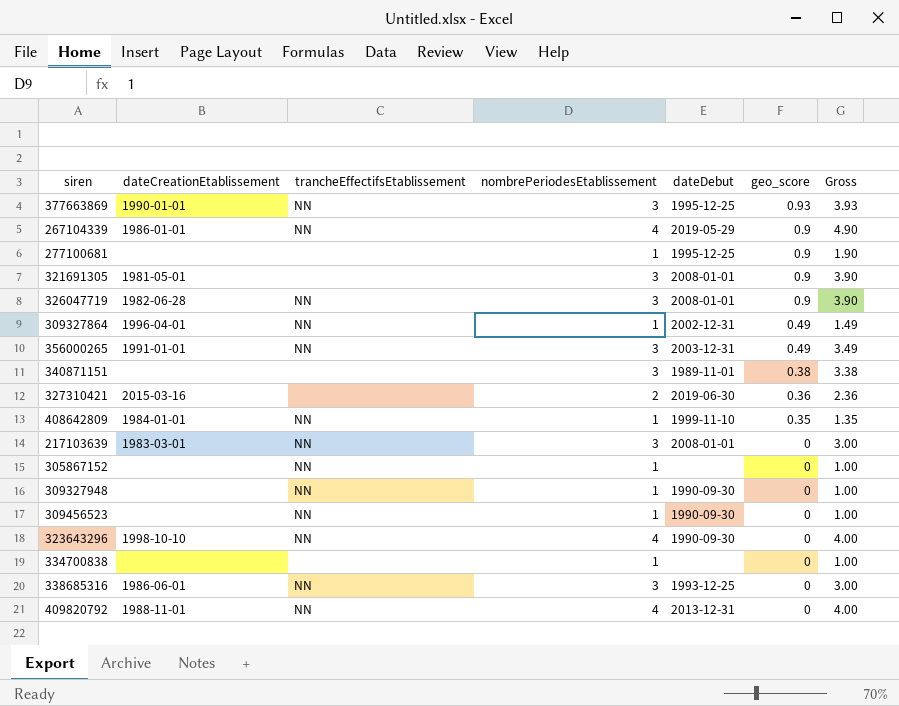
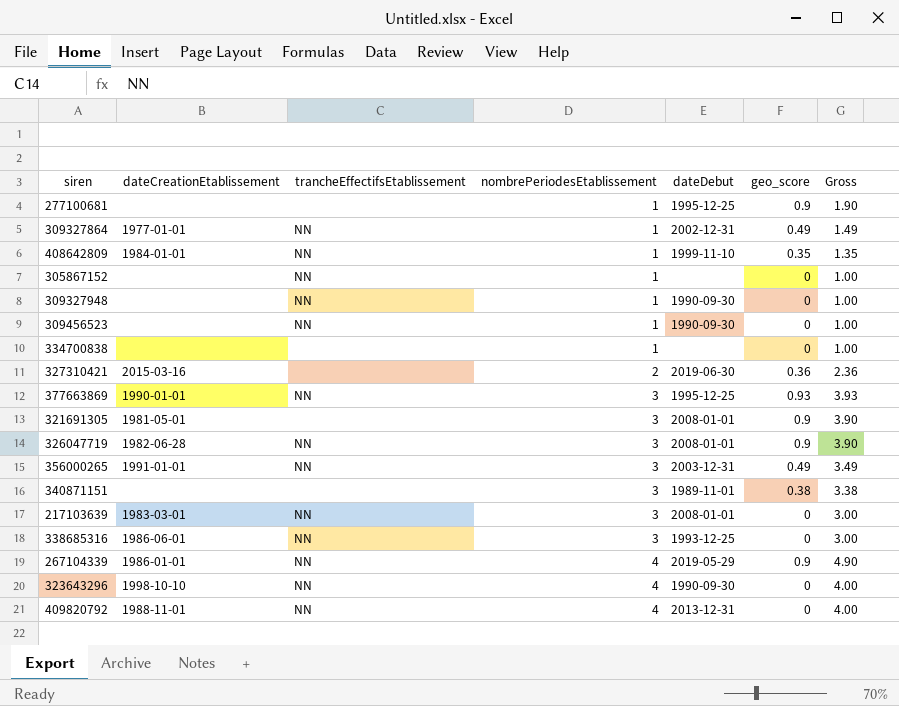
row order: geo_score descending -> nombrePeriodesEtablissement ascending
309327864 | dateCreationEtablissement: 1996-04-01 -> 1977-01-01

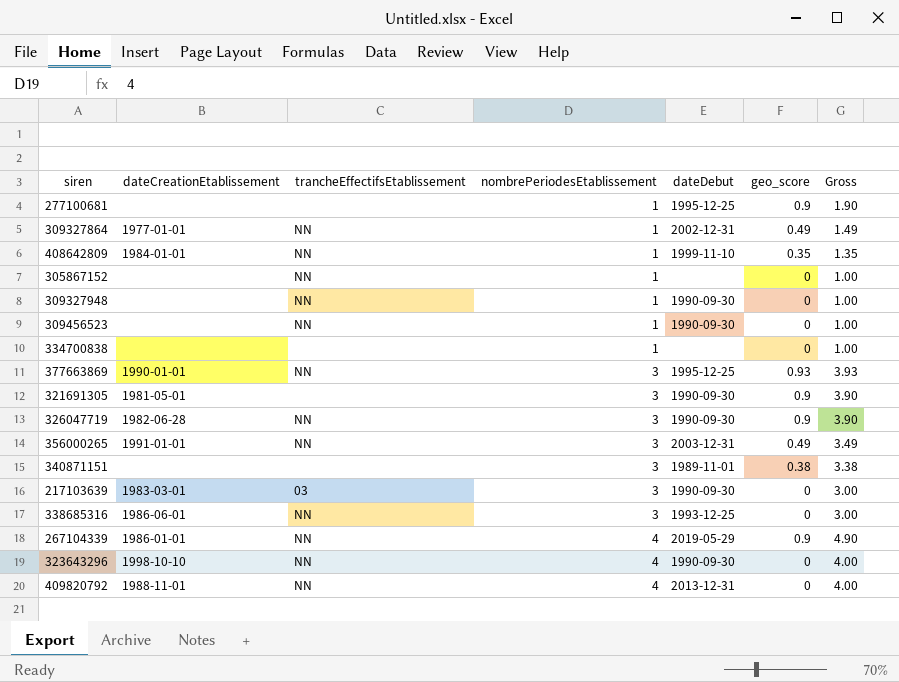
row 327310421: 2015-03-16 | none | 2 | 2019-06-30 | 0.36 | 2.36 -> none
321691305 | dateDebut: 2008-01-01 -> 1990-09-30
326047719 | dateDebut: 2008-01-01 -> 1990-09-30
217103639 | trancheEffectifsEtablissement: NN -> 03
217103639 | dateDebut: 2008-01-01 -> 1990-09-30

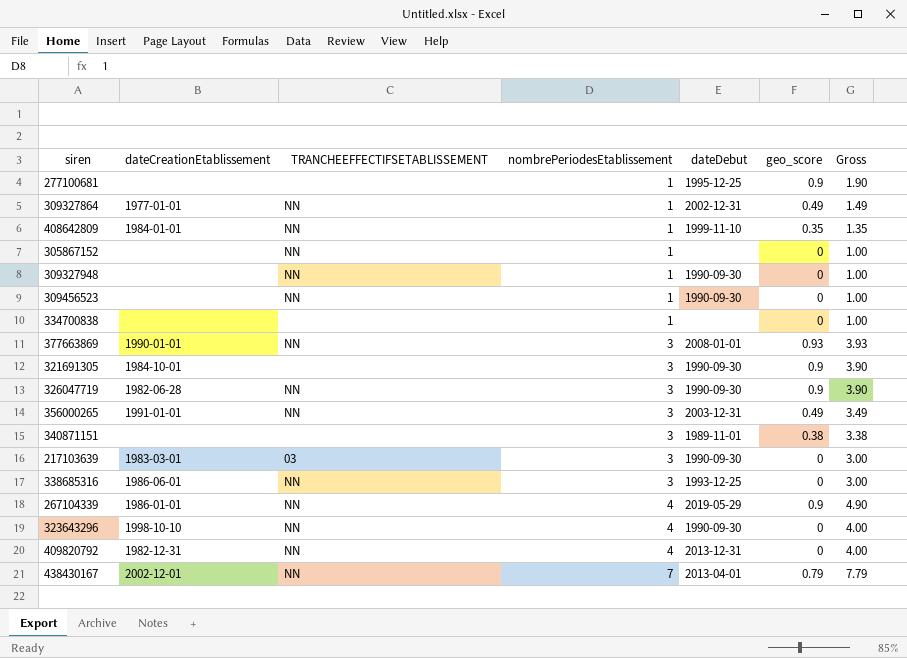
column name: trancheEffectifsEtablissement -> TRANCHEEFFECTIFSETABLISSEMENT
377663869 | dateDebut: 1995-12-25 -> 2008-01-01
321691305 | dateCreationEtablissement: 1981-05-01 -> 1984-10-01
409820792 | dateCreationEtablissement: 1988-11-01 -> 1982-12-31
row 438430167: none -> 2002-12-01 | NN | 7 | 2013-04-01 | 0.79 | 7.79

